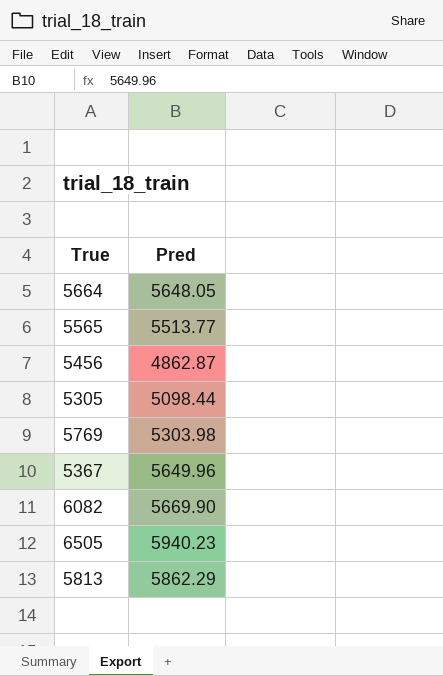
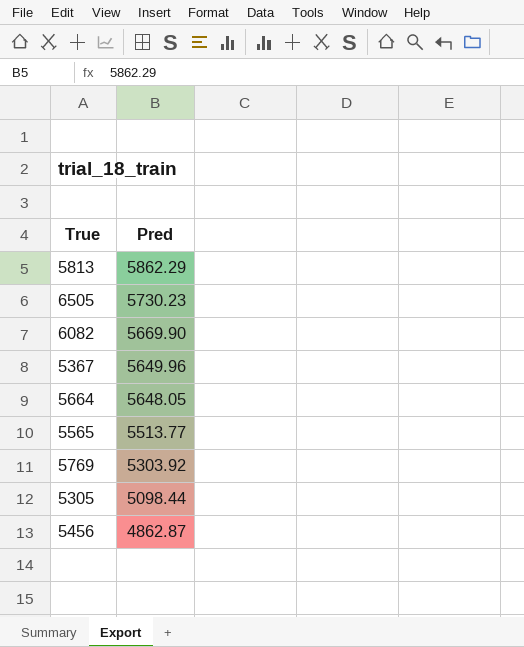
row order: none -> Pred descending
6505 | Pred: 5940.23 -> 5730.23
5769 | Pred: 5303.98 -> 5303.92

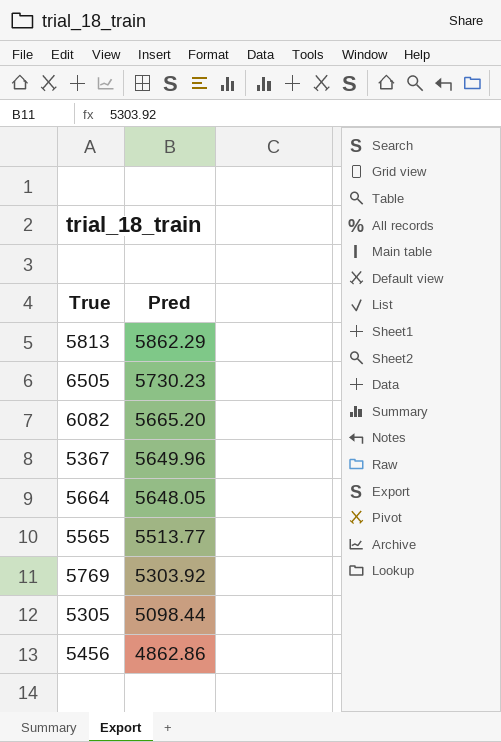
6082 | Pred: 5669.90 -> 5665.20
5456 | Pred: 4862.87 -> 4862.86

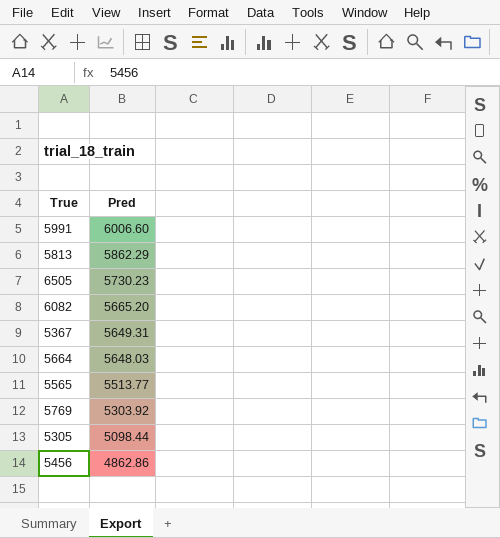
row 5991: none -> 6006.60
5367 | Pred: 5649.96 -> 5649.31
5664 | Pred: 5648.05 -> 5648.03

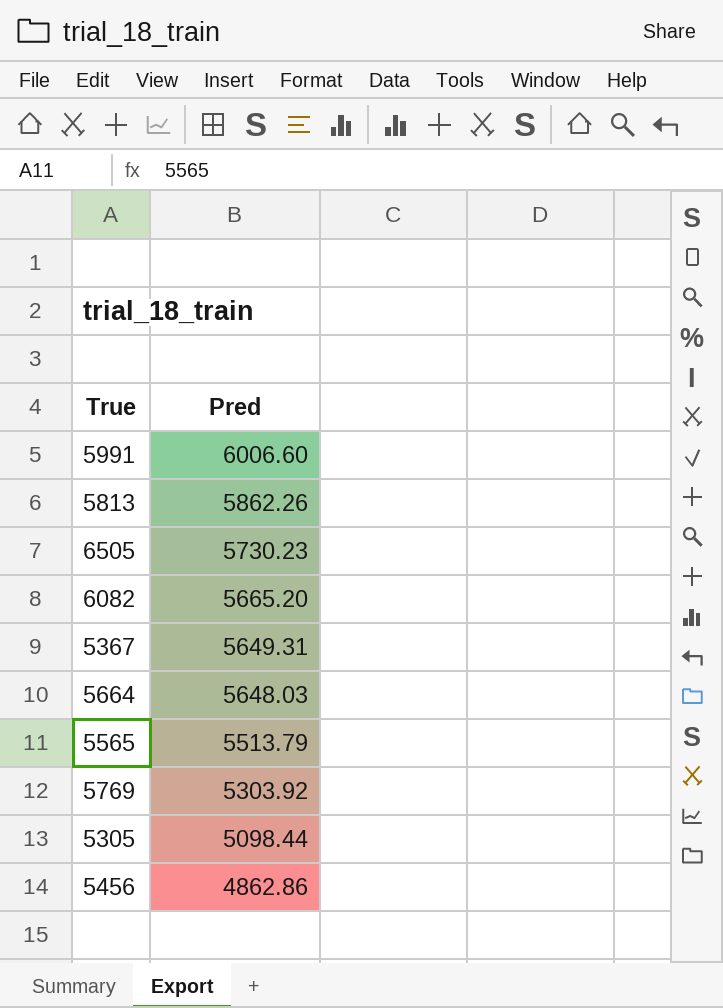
5813 | Pred: 5862.29 -> 5862.26
5565 | Pred: 5513.77 -> 5513.79

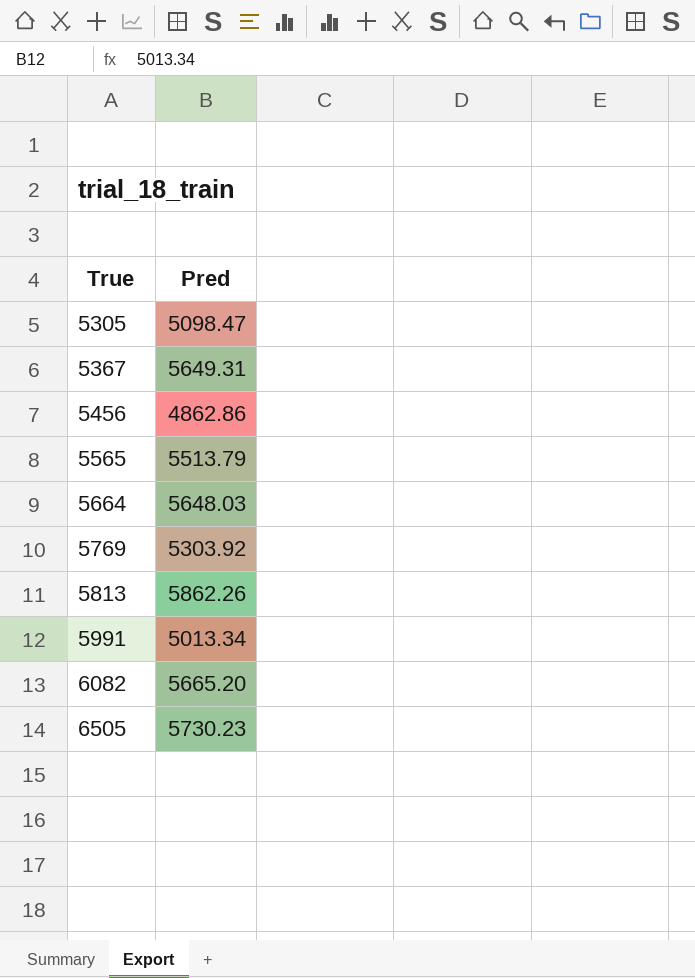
row order: Pred descending -> True ascending
5305 | Pred: 5098.44 -> 5098.47
5991 | Pred: 6006.60 -> 5013.34

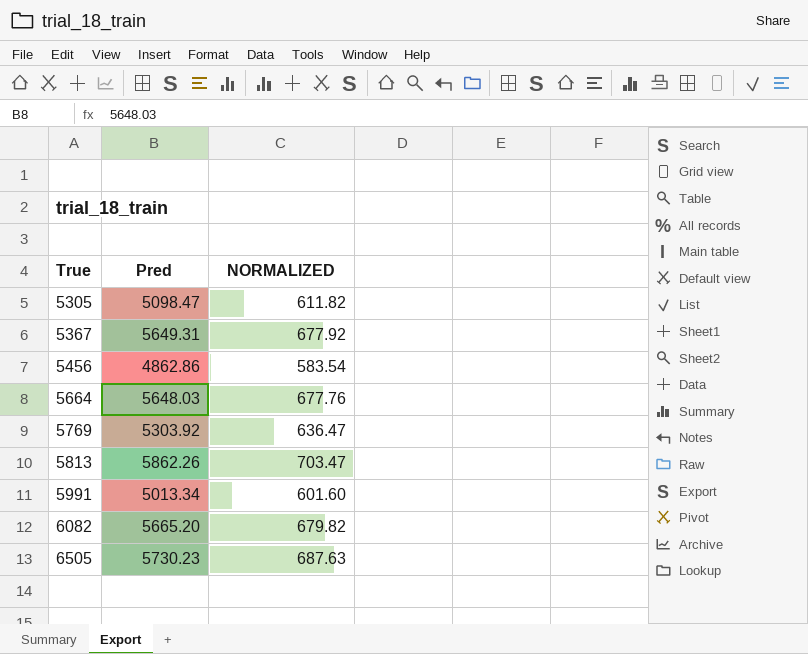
column NORMALIZED | formula: none -> [Pred] * 0.12
row 5565: 5513.79 -> none

